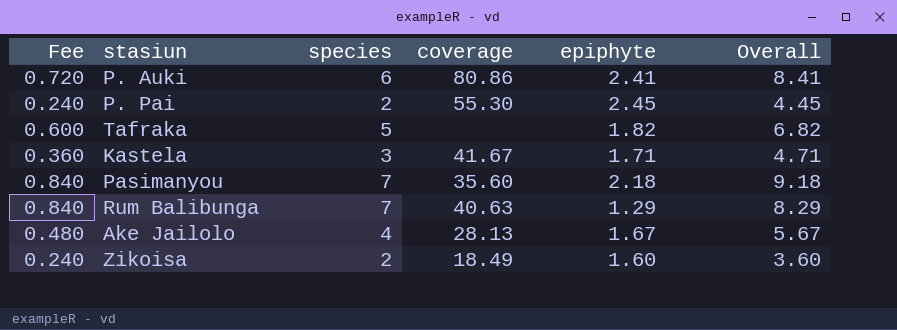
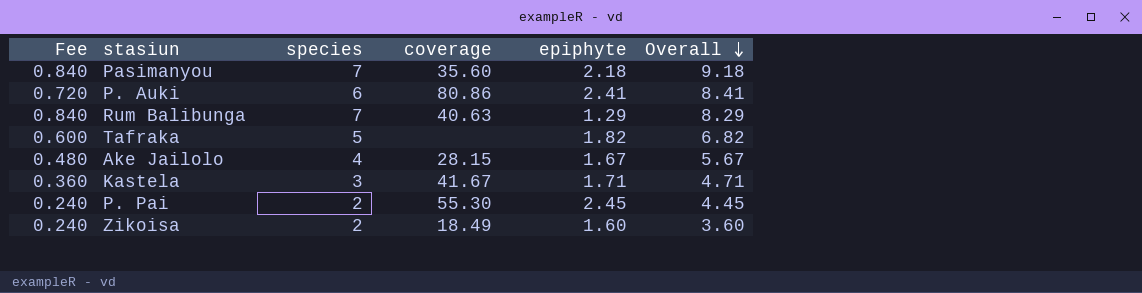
row order: none -> Overall descending
Ake Jailolo | coverage: 28.13 -> 28.15

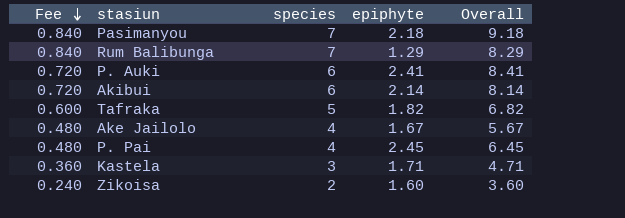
row order: Overall descending -> Fee descending
column coverage | position: 4 -> none
row Akibui: none -> 0.720 | 6 | 2.14 | 8.14
P. Pai | Fee: 0.240 -> 0.480
P. Pai | species: 2 -> 4
P. Pai | Overall: 4.45 -> 6.45

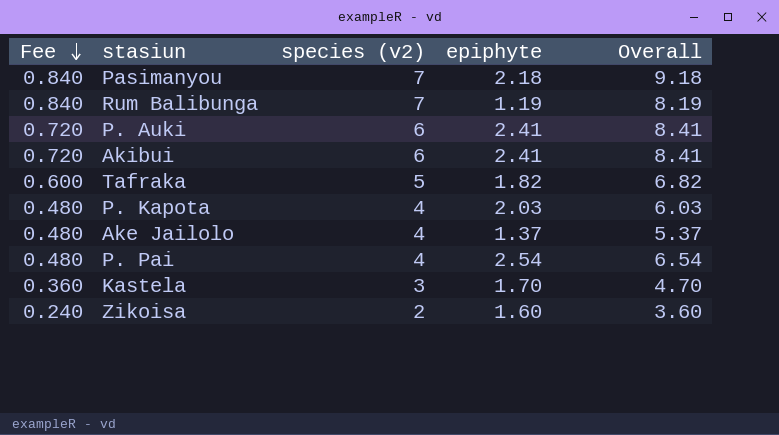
column name: species -> species (v2)
Rum Balibunga | epiphyte: 1.29 -> 1.19
Rum Balibunga | Overall: 8.29 -> 8.19
Akibui | epiphyte: 2.14 -> 2.41
Akibui | Overall: 8.14 -> 8.41
row P. Kapota: none -> 0.480 | 4 | 2.03 | 6.03
Ake Jailolo | epiphyte: 1.67 -> 1.37
Ake Jailolo | Overall: 5.67 -> 5.37
P. Pai | epiphyte: 2.45 -> 2.54
P. Pai | Overall: 6.45 -> 6.54
Kastela | epiphyte: 1.71 -> 1.70
Kastela | Overall: 4.71 -> 4.70

